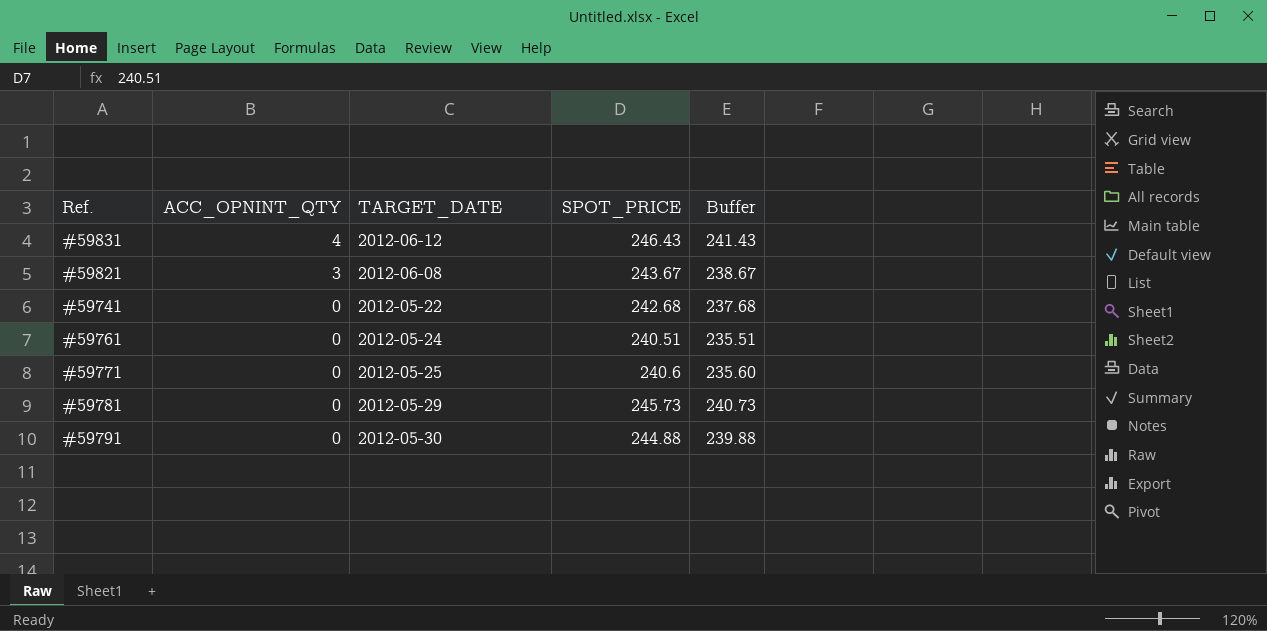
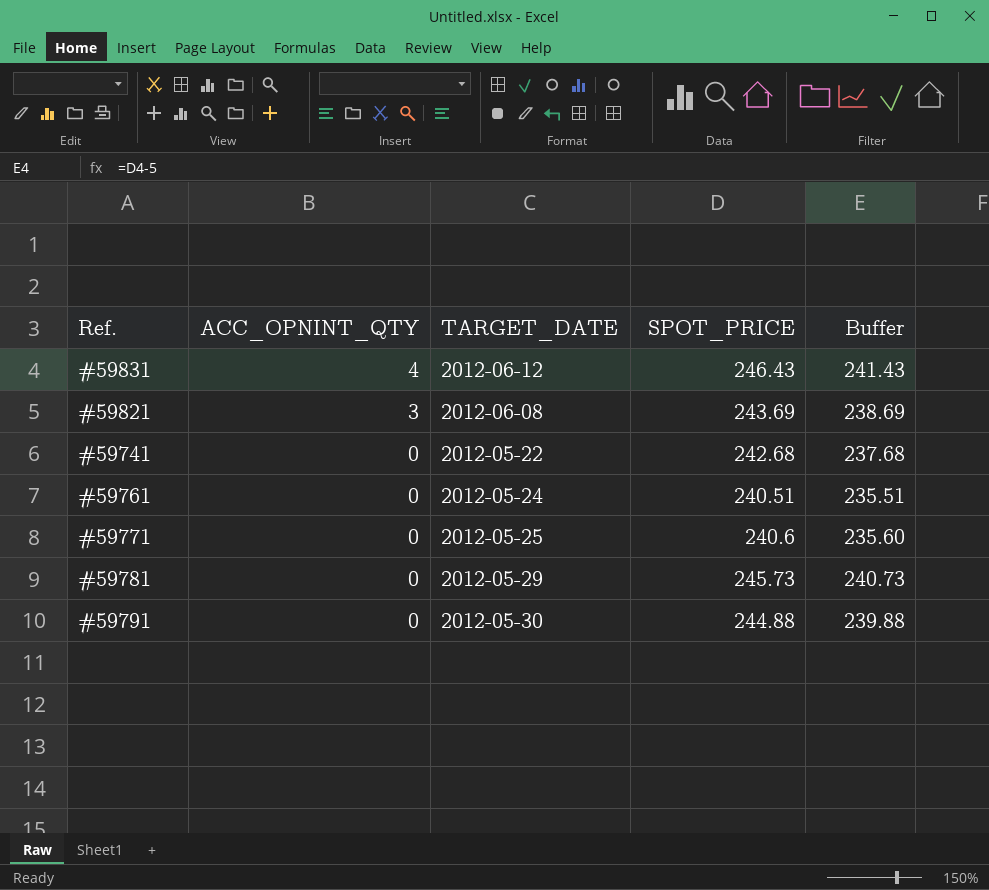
#59821 | SPOT_PRICE: 243.67 -> 243.69
#59821 | Buffer: 238.67 -> 238.69

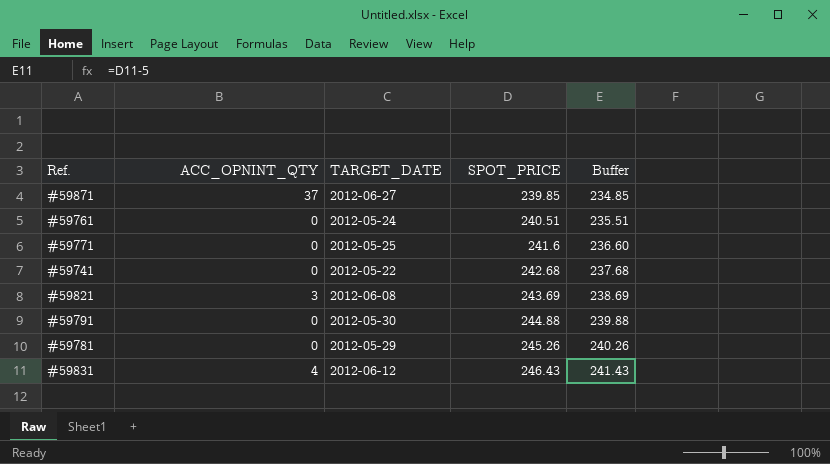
row order: ACC_OPNINT_QTY descending -> SPOT_PRICE ascending
row #59871: none -> 37 | 2012-06-27 | 239.85 | 234.85
#59771 | SPOT_PRICE: 240.6 -> 241.6
#59771 | Buffer: 235.60 -> 236.60
#59781 | SPOT_PRICE: 245.73 -> 245.26
#59781 | Buffer: 240.73 -> 240.26

